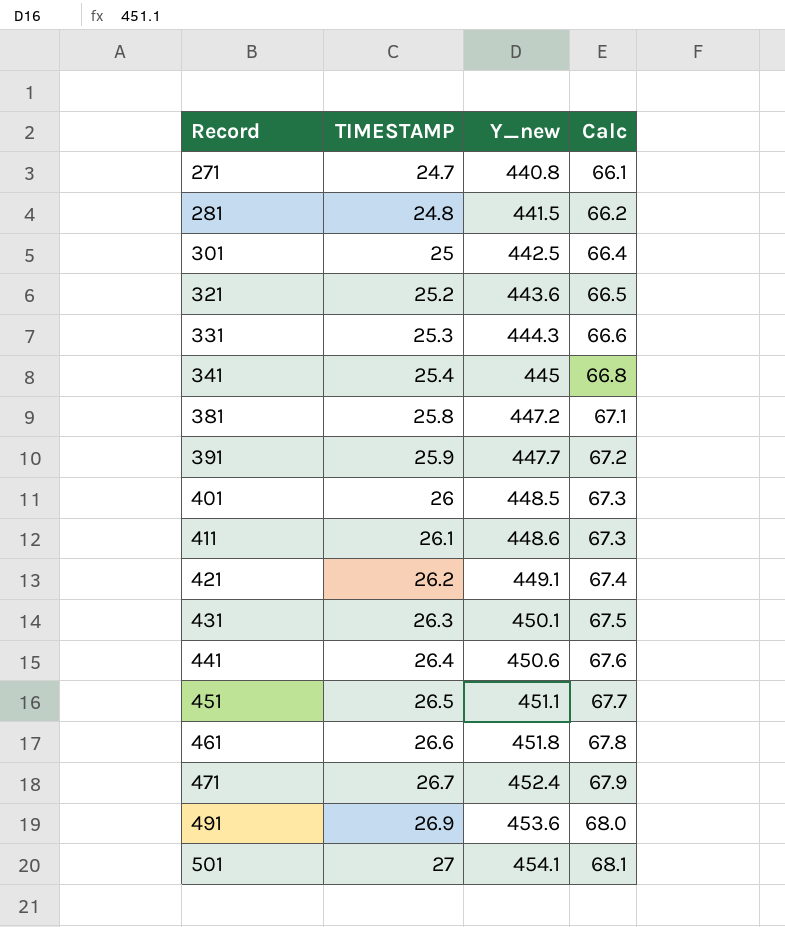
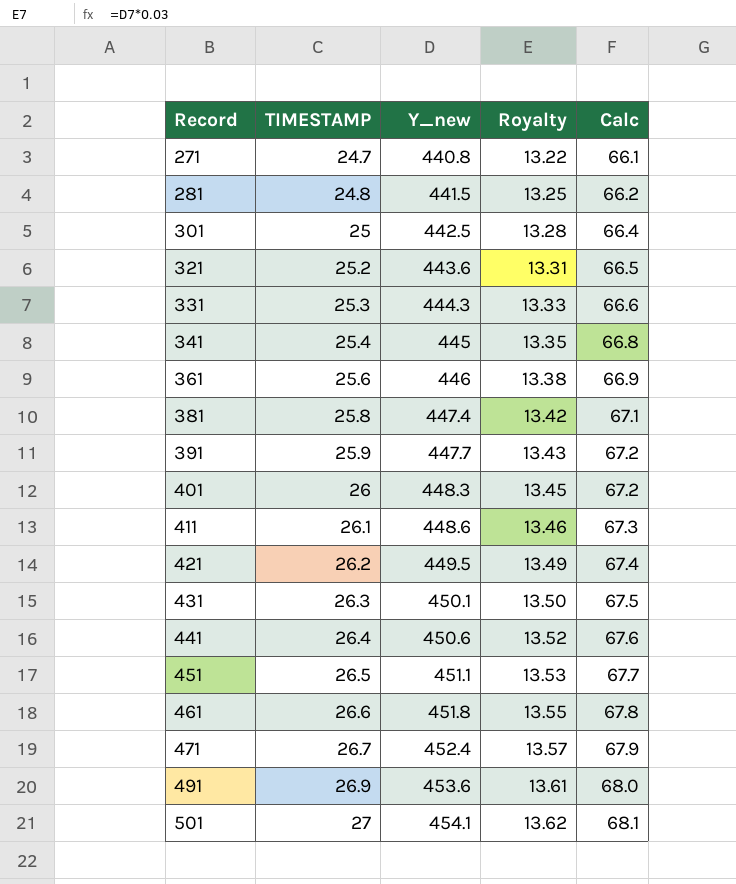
column Royalty | formula: none -> [Y_new] * 0.03
row 361: none -> 25.6 | 446 | 13.38 | 66.9
381 | Y_new: 447.2 -> 447.4
401 | Y_new: 448.5 -> 448.3
401 | Calc: 67.3 -> 67.2
421 | Y_new: 449.1 -> 449.5

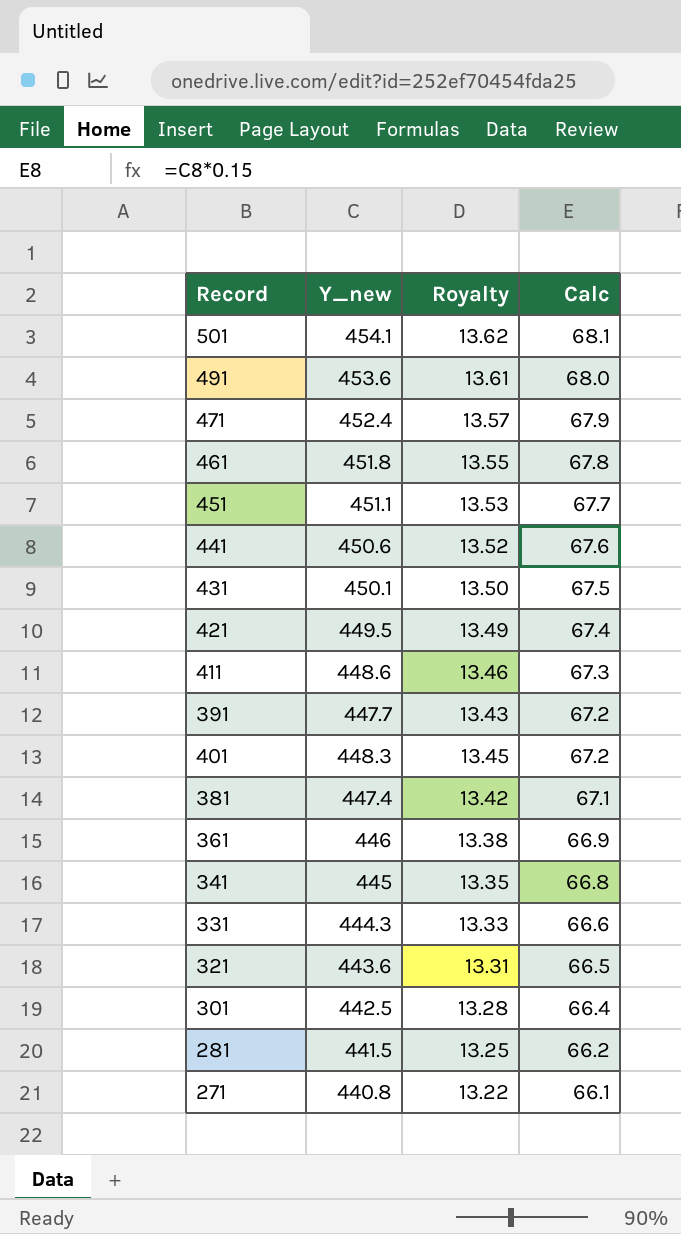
row order: Record ascending -> Calc descending
column TIMESTAMP | position: 2 -> none

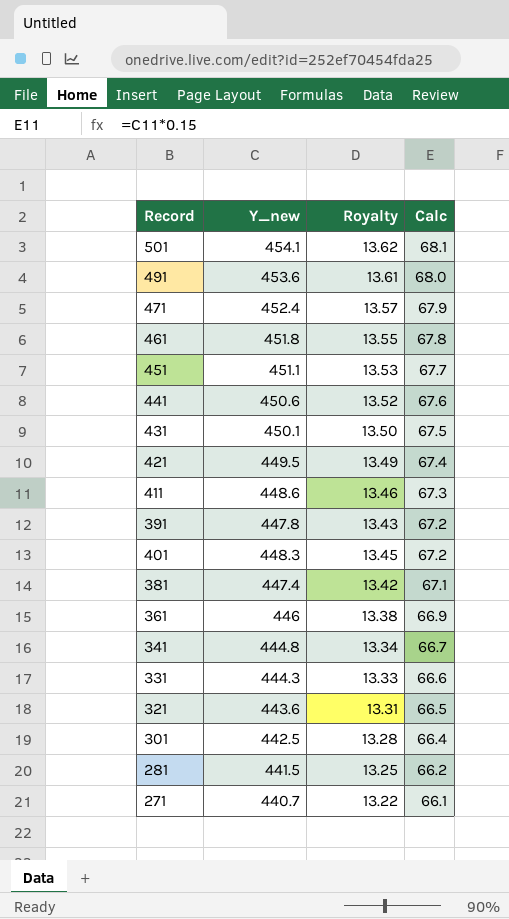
391 | Y_new: 447.7 -> 447.8
341 | Y_new: 445 -> 444.8
341 | Royalty: 13.35 -> 13.34
341 | Calc: 66.8 -> 66.7
271 | Y_new: 440.8 -> 440.7

